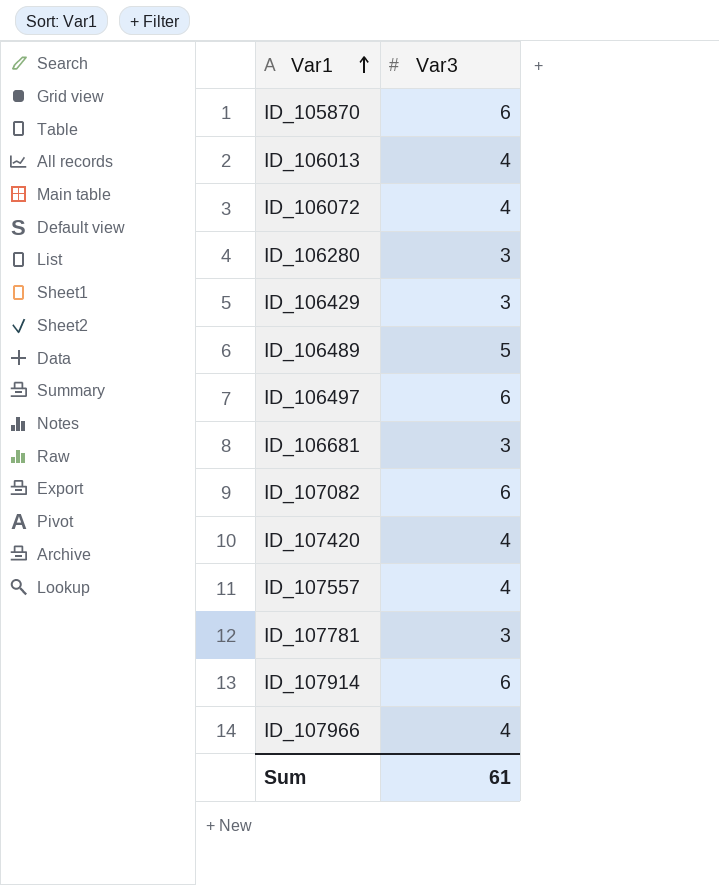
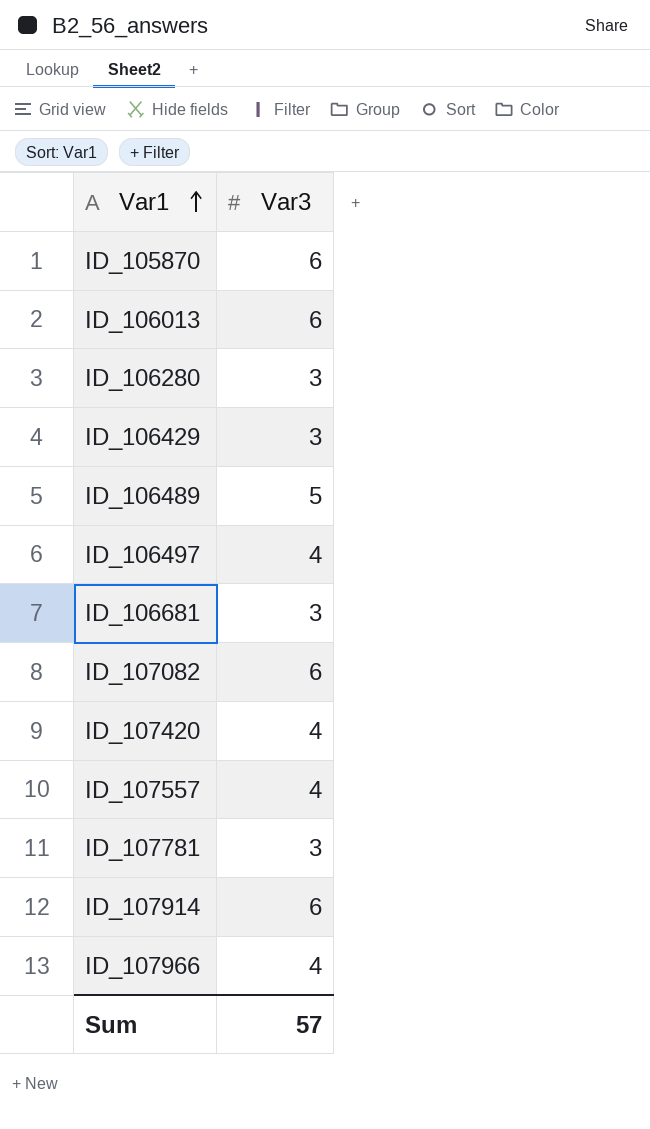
row ID_106072: 4 -> none
ID_106013 | Var3: 4 -> 6
ID_106497 | Var3: 6 -> 4
Sum | Var3: 61 -> 57

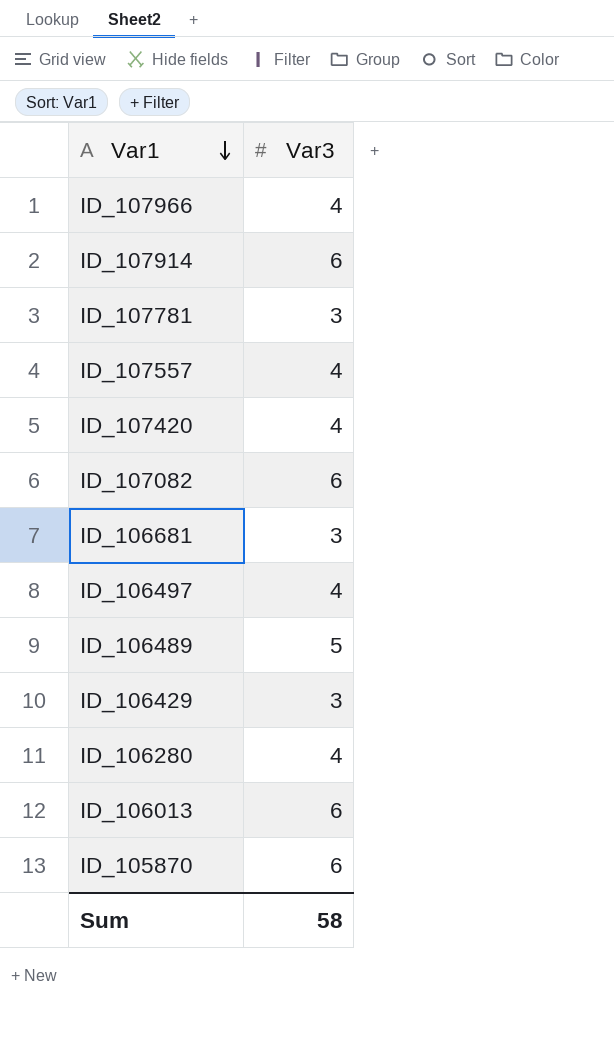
row order: Var1 ascending -> Var1 descending
ID_106280 | Var3: 3 -> 4
Sum | Var3: 57 -> 58

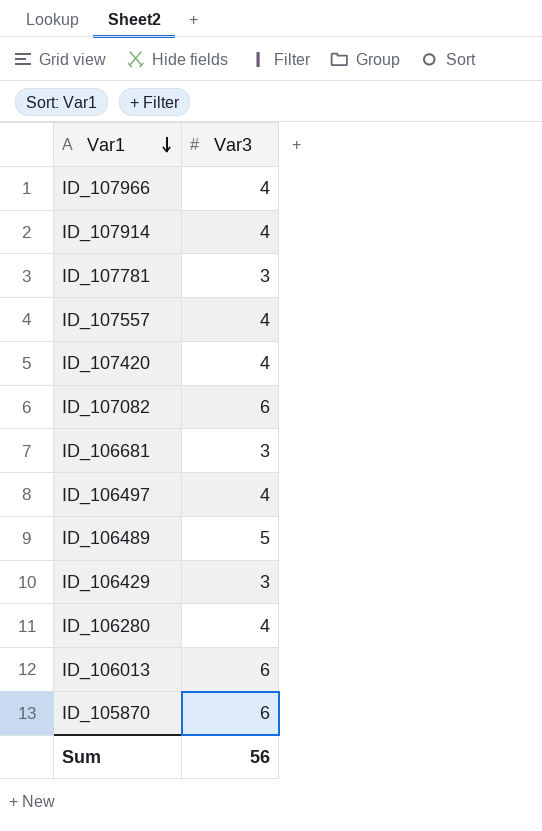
ID_107914 | Var3: 6 -> 4
Sum | Var3: 58 -> 56

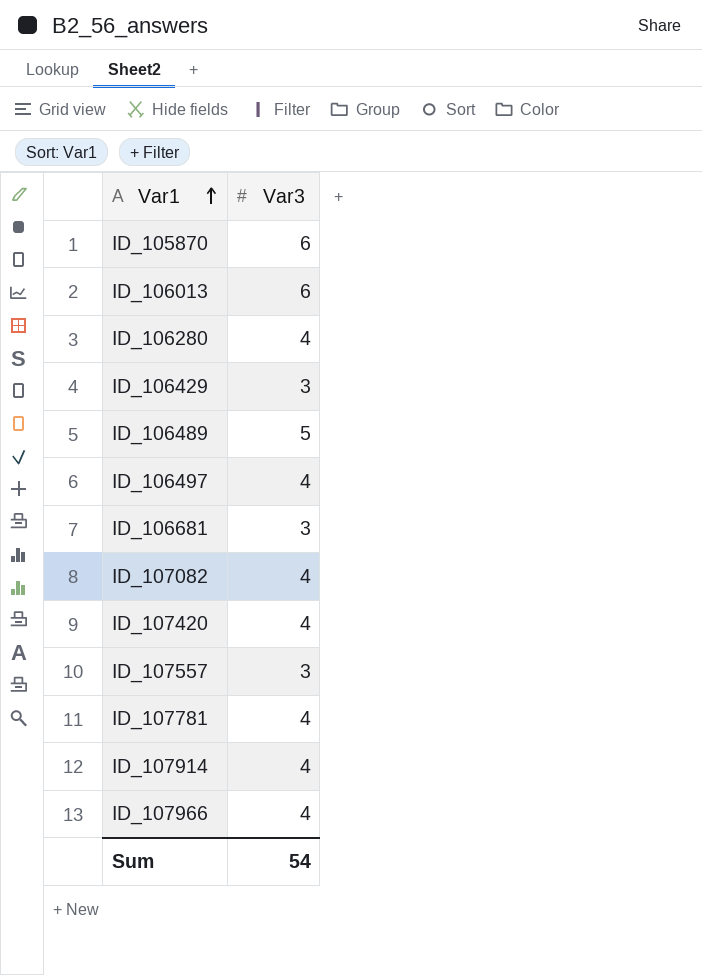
row order: Var1 descending -> Var1 ascending
ID_107082 | Var3: 6 -> 4
ID_107557 | Var3: 4 -> 3
ID_107781 | Var3: 3 -> 4
Sum | Var3: 56 -> 54

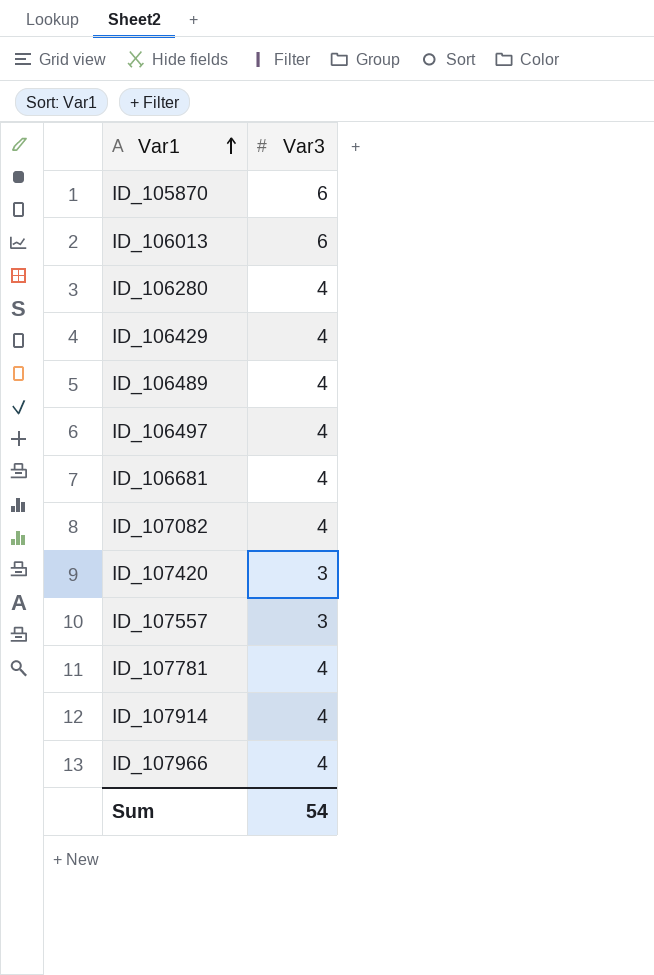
ID_106429 | Var3: 3 -> 4
ID_106489 | Var3: 5 -> 4
ID_106681 | Var3: 3 -> 4
ID_107420 | Var3: 4 -> 3

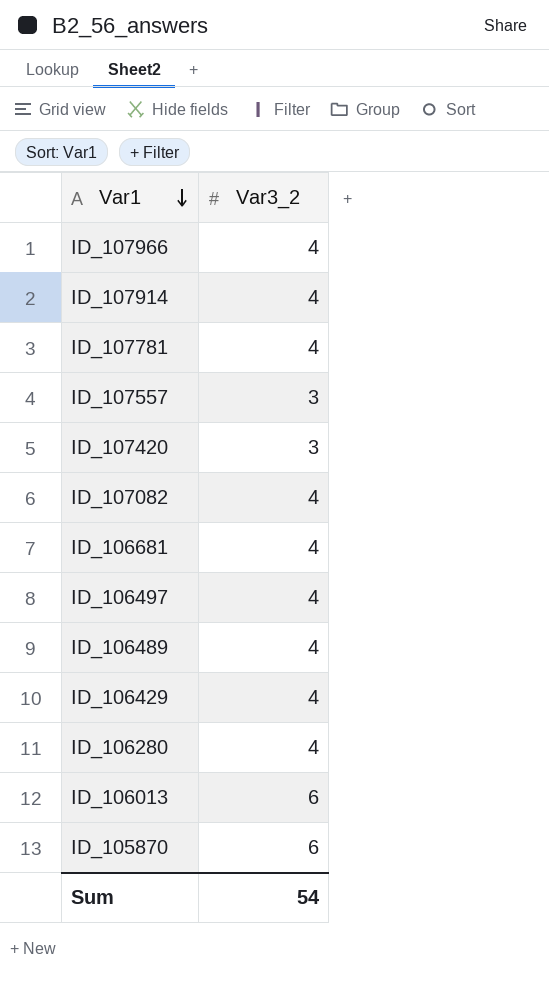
row order: Var1 ascending -> Var1 descending
column name: Var3 -> Var3_2

